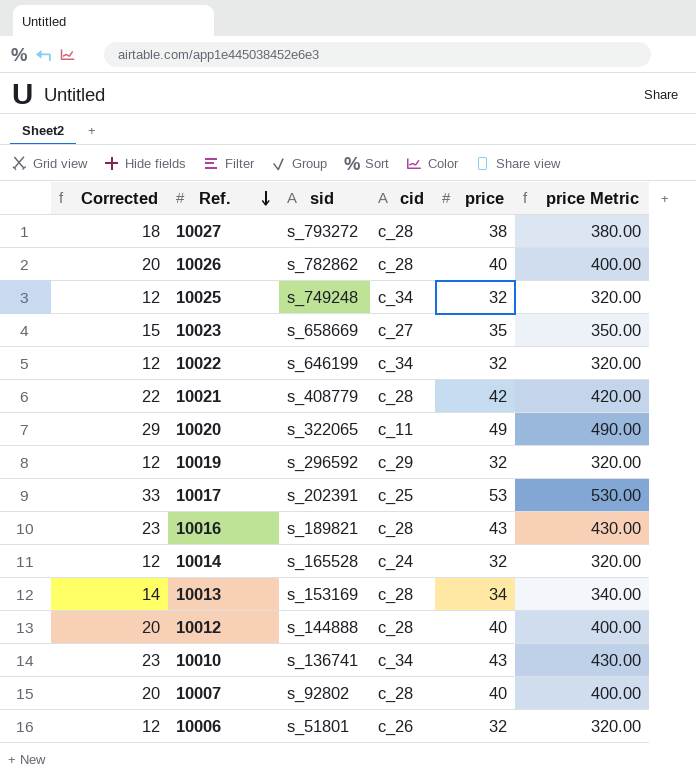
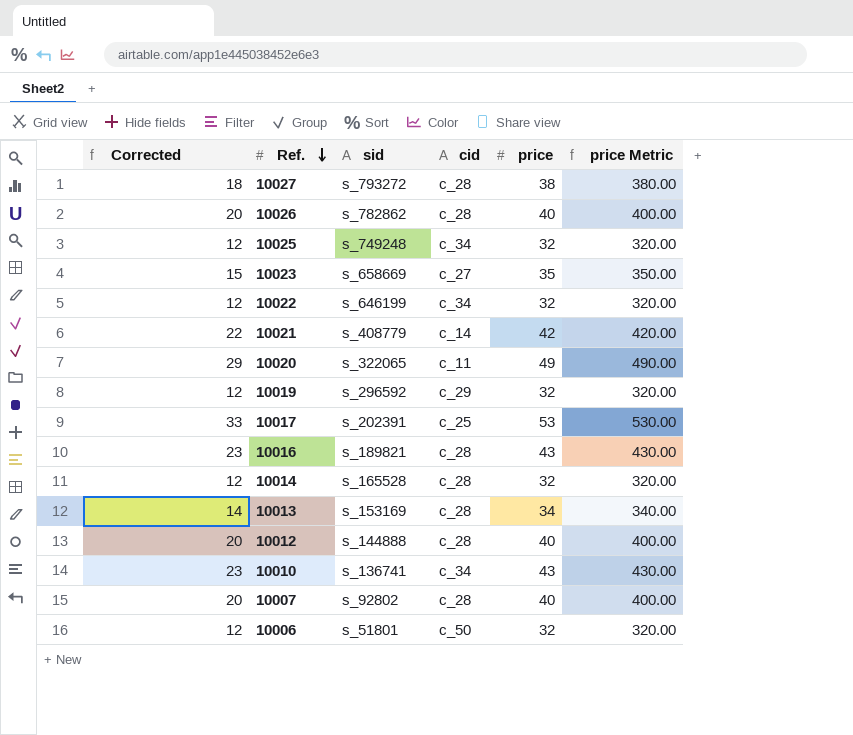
10021 | cid: c_28 -> c_14
10014 | cid: c_24 -> c_28
10006 | cid: c_26 -> c_50

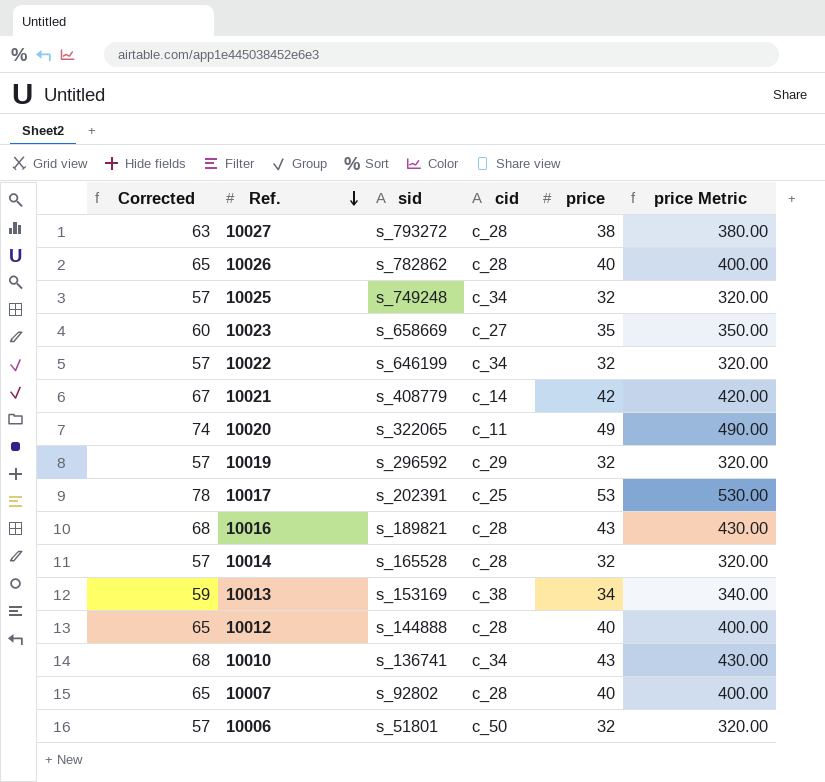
column Corrected | formula: [price] - 20 -> [price] + 25
10013 | cid: c_28 -> c_38

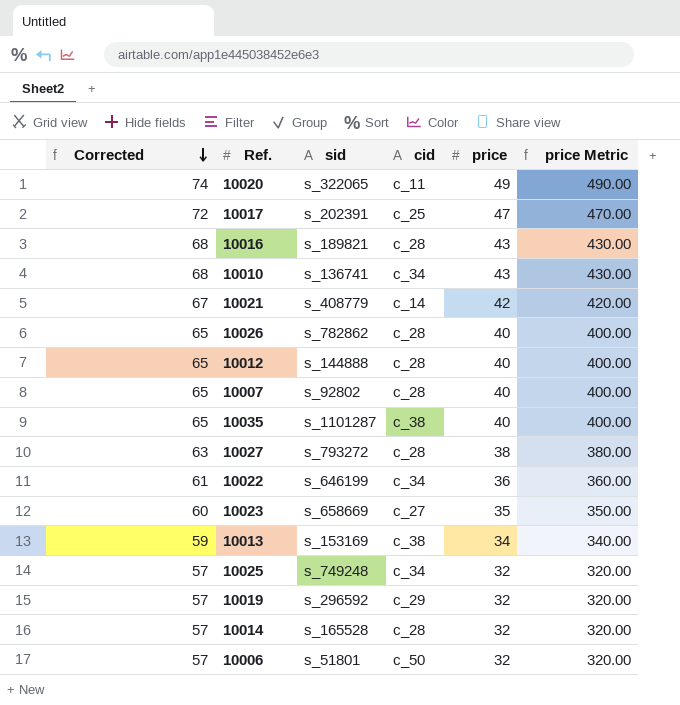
row order: Ref. descending -> Corrected descending
10017 | Corrected: 78 -> 72
10017 | price: 53 -> 47
10017 | price Metric: 530.00 -> 470.00
row 10035: none -> 65 | s_1101287 | c_38 | 40 | 400.00
10022 | Corrected: 57 -> 61
10022 | price: 32 -> 36
10022 | price Metric: 320.00 -> 360.00

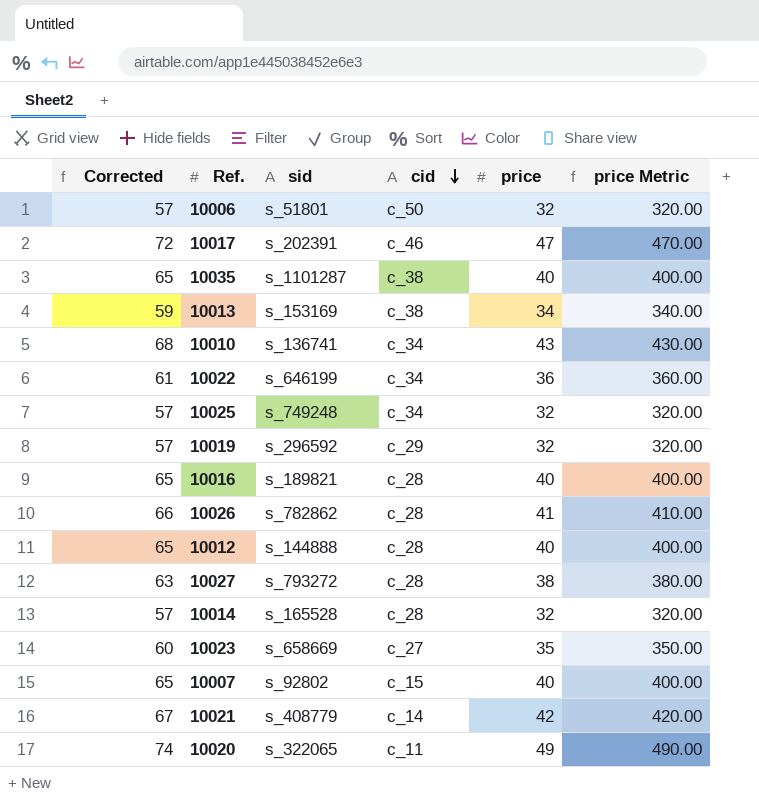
row order: Corrected descending -> cid descending
10017 | cid: c_25 -> c_46
10016 | Corrected: 68 -> 65
10016 | price: 43 -> 40
10016 | price Metric: 430.00 -> 400.00
10026 | Corrected: 65 -> 66
10026 | price: 40 -> 41
10026 | price Metric: 400.00 -> 410.00
10007 | cid: c_28 -> c_15

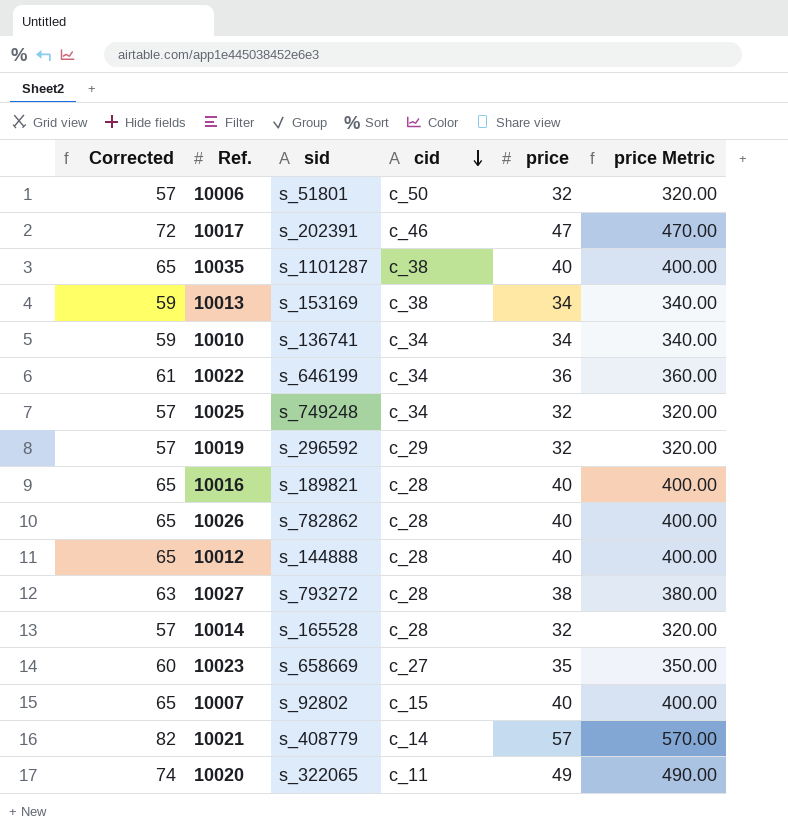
10010 | Corrected: 68 -> 59
10010 | price: 43 -> 34
10010 | price Metric: 430.00 -> 340.00
10026 | Corrected: 66 -> 65
10026 | price: 41 -> 40
10026 | price Metric: 410.00 -> 400.00
10021 | Corrected: 67 -> 82
10021 | price: 42 -> 57
10021 | price Metric: 420.00 -> 570.00

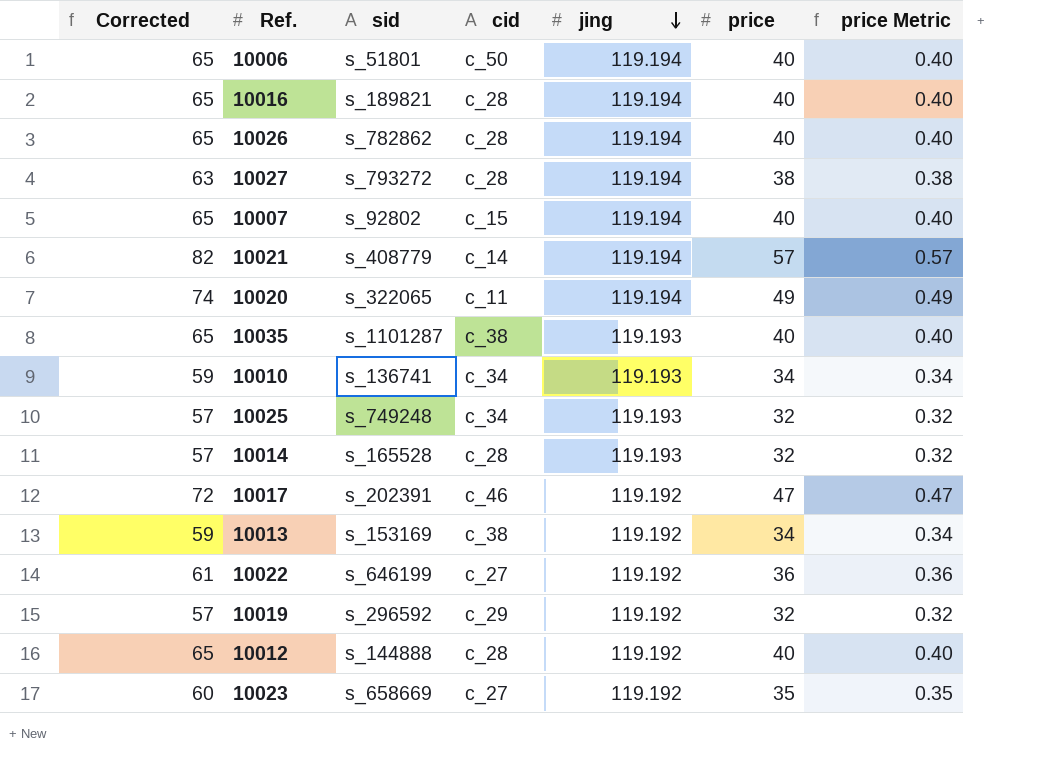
row order: cid descending -> jing descending
column jing | position: none -> 5
column price Metric | formula: [price] * 10 -> [price] * 0.01
10006 | Corrected: 57 -> 65
10006 | price: 32 -> 40
10022 | cid: c_34 -> c_27

